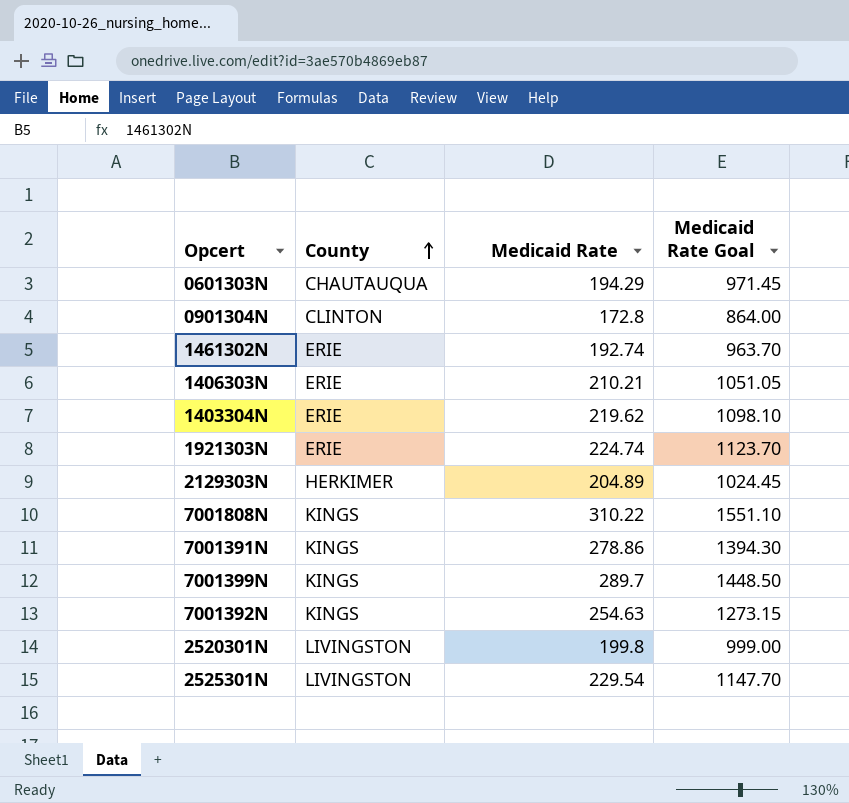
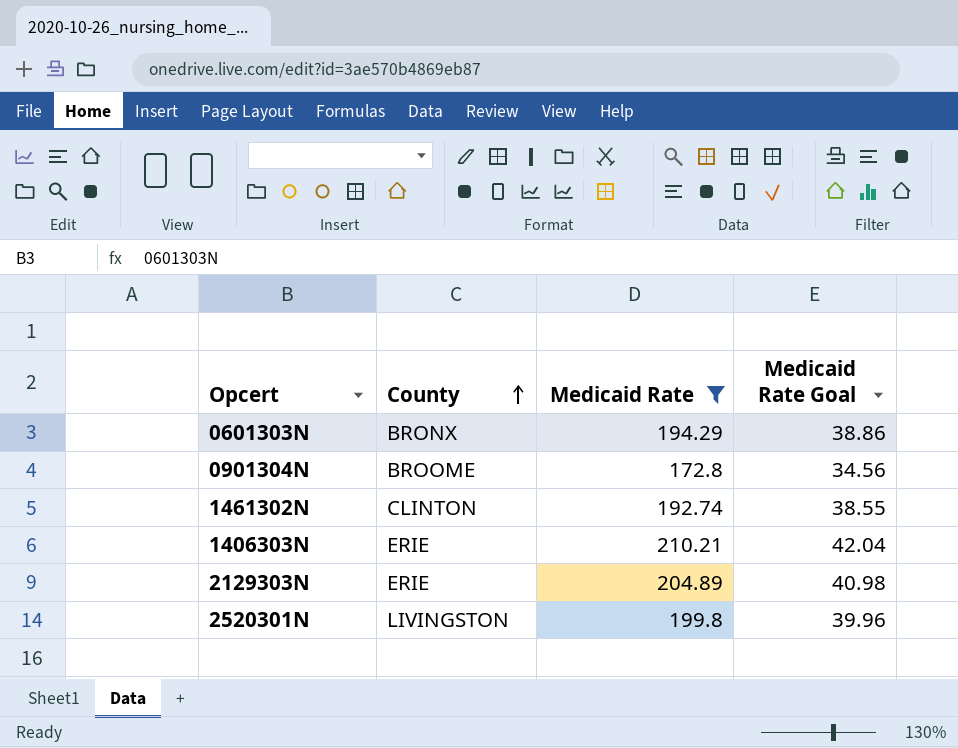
filter: none -> Medicaid Rate <= 210.21
column Medicaid Rate Goal | formula: [Medicaid Rate] * 5 -> [Medicaid Rate] * 0.2
0601303N | County: CHAUTAUQUA -> BRONX
0901304N | County: CLINTON -> BROOME
1461302N | County: ERIE -> CLINTON
2129303N | County: HERKIMER -> ERIE

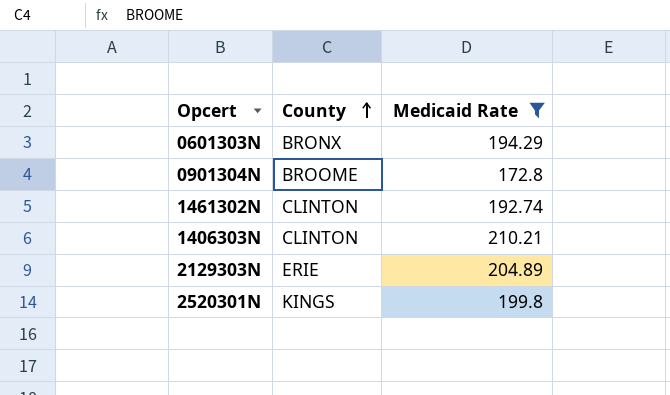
column Medicaid Rate Goal | formula: [Medicaid Rate] * 0.2 -> none
1406303N | County: ERIE -> CLINTON
2520301N | County: LIVINGSTON -> KINGS

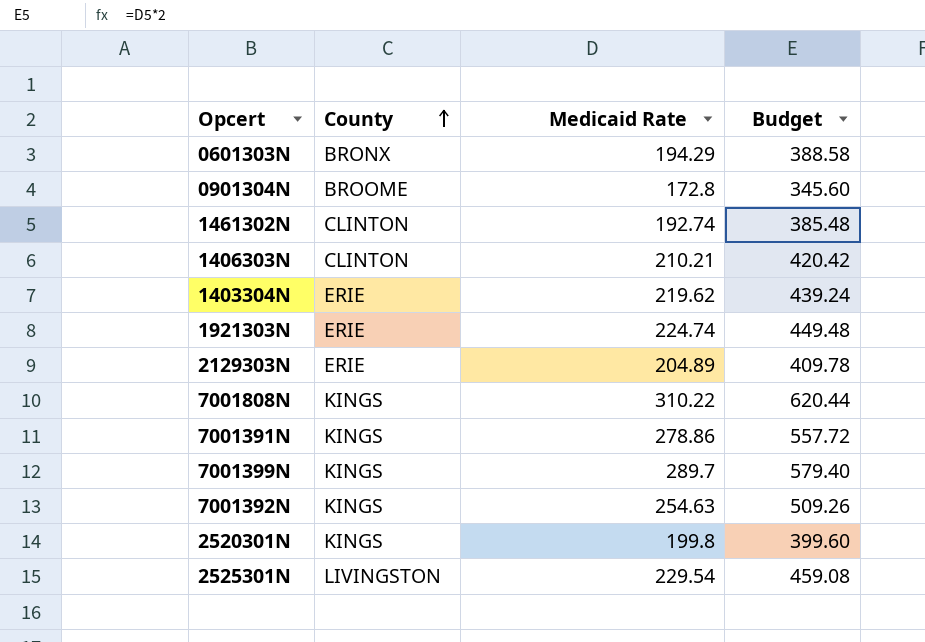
filter: Medicaid Rate <= 210.21 -> none
column Budget | formula: none -> [Medicaid Rate] * 2

